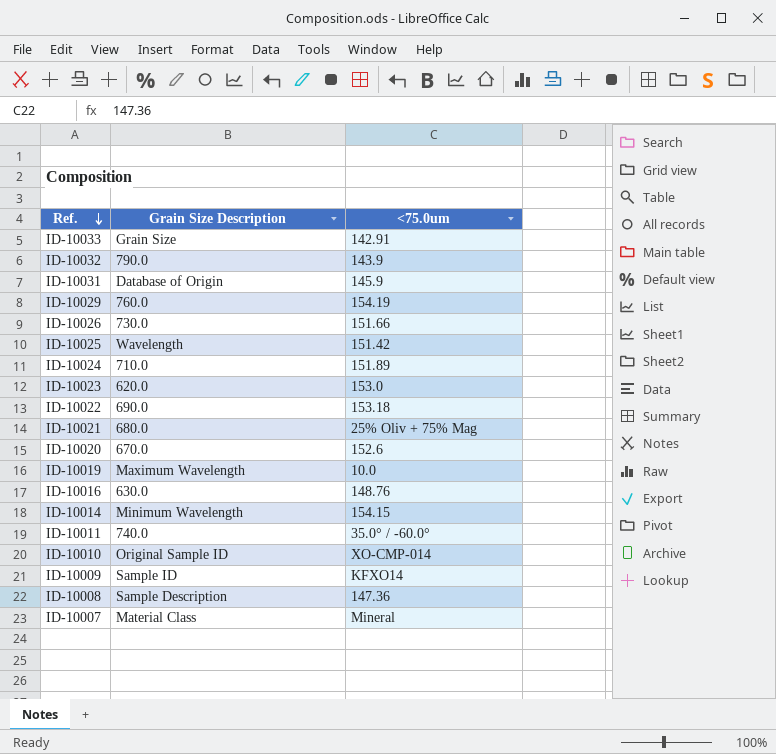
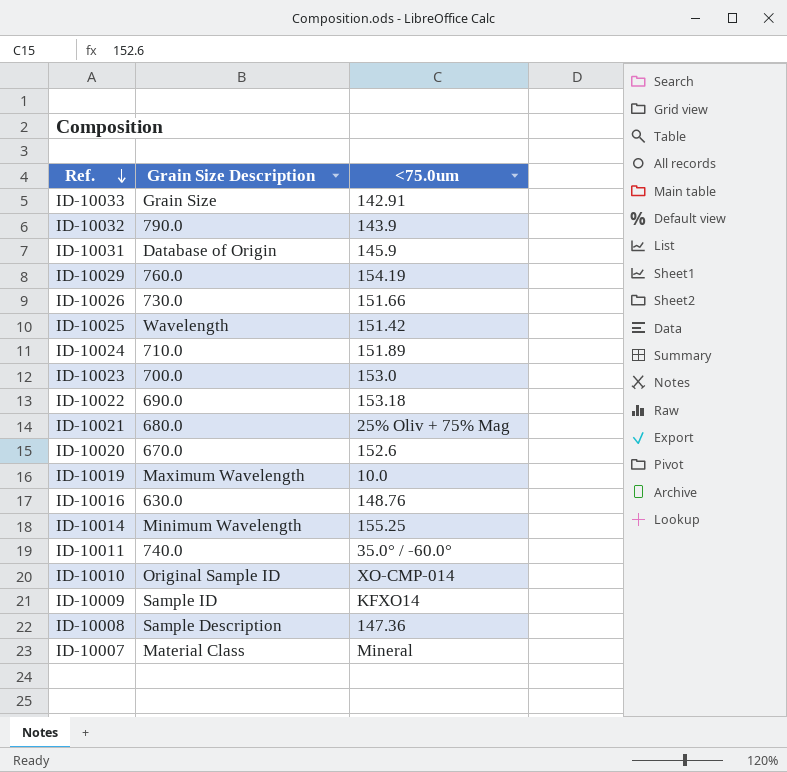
ID-10023 | Grain Size Description: 620.0 -> 700.0
ID-10014 | <75.0um: 154.15 -> 155.25

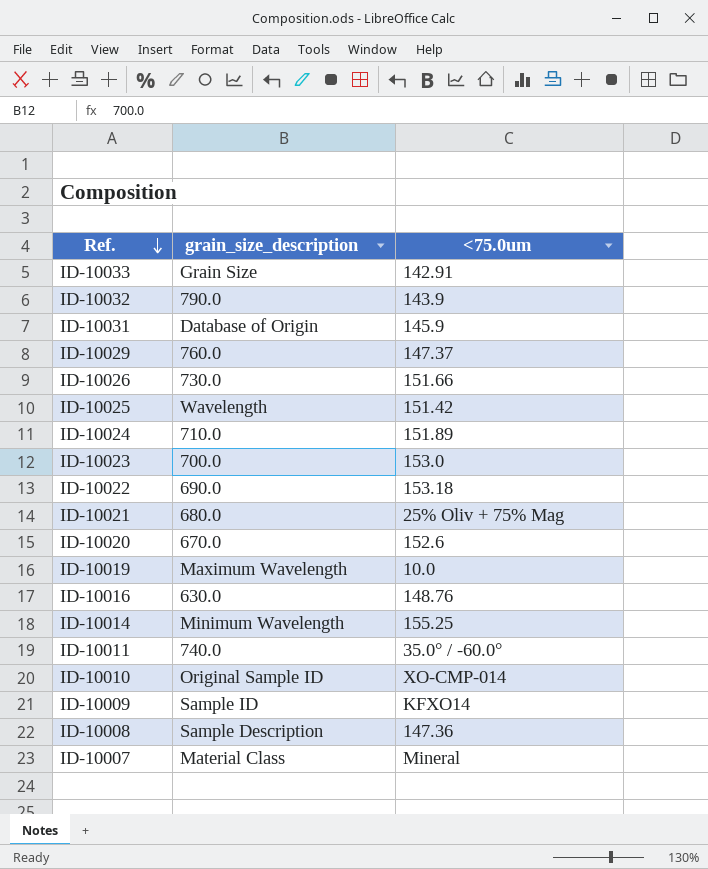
column name: Grain Size Description -> grain_size_description
ID-10029 | <75.0um: 154.19 -> 147.37

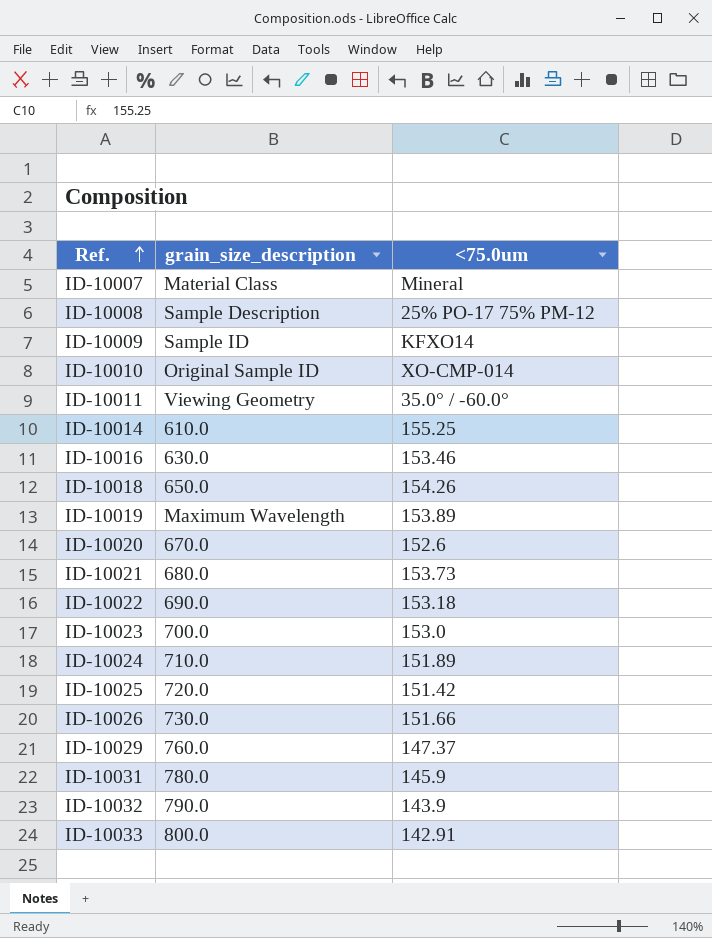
row order: Ref. descending -> Ref. ascending
ID-10008 | <75.0um: 147.36 -> 25% PO-17 75% PM-12
ID-10011 | grain_size_description: 740.0 -> Viewing Geometry
ID-10014 | grain_size_description: Minimum Wavelength -> 610.0
ID-10016 | <75.0um: 148.76 -> 153.46
row ID-10018: none -> 650.0 | 154.26
ID-10019 | <75.0um: 10.0 -> 153.89
ID-10021 | <75.0um: 25% Oliv + 75% Mag -> 153.73
ID-10025 | grain_size_description: Wavelength -> 720.0
ID-10031 | grain_size_description: Database of Origin -> 780.0
ID-10033 | grain_size_description: Grain Size -> 800.0

